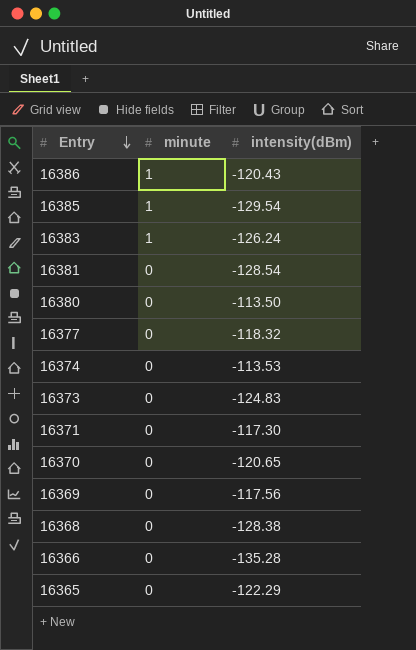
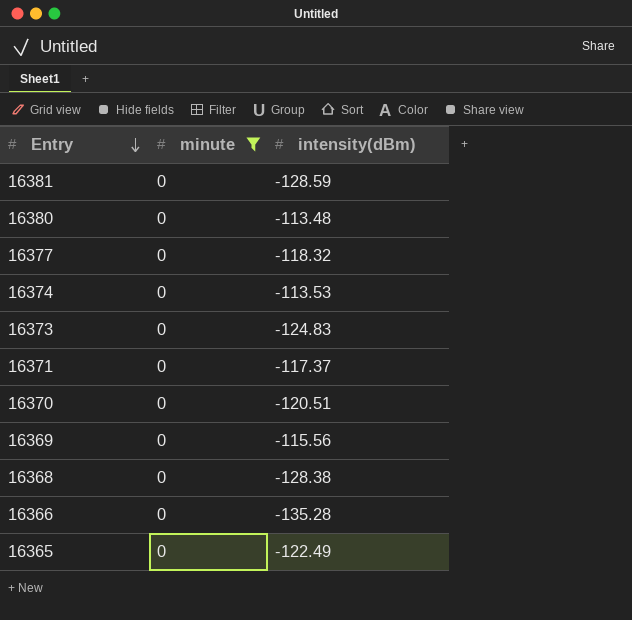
filter: none -> minute = 0
16381 | intensity(dBm): -128.54 -> -128.59
16380 | intensity(dBm): -113.50 -> -113.48
16371 | intensity(dBm): -117.30 -> -117.37
16370 | intensity(dBm): -120.65 -> -120.51
16369 | intensity(dBm): -117.56 -> -115.56
16365 | intensity(dBm): -122.29 -> -122.49

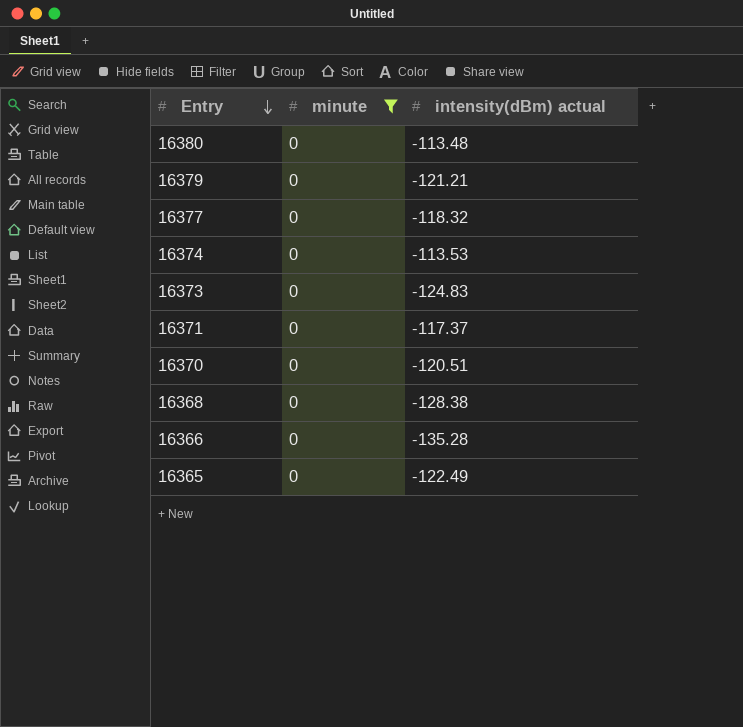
column name: intensity(dBm) -> intensity(dBm) actual
row 16381: 0 | -128.59 -> none
row 16369: 0 | -115.56 -> none
row 16379: none -> 0 | -121.21

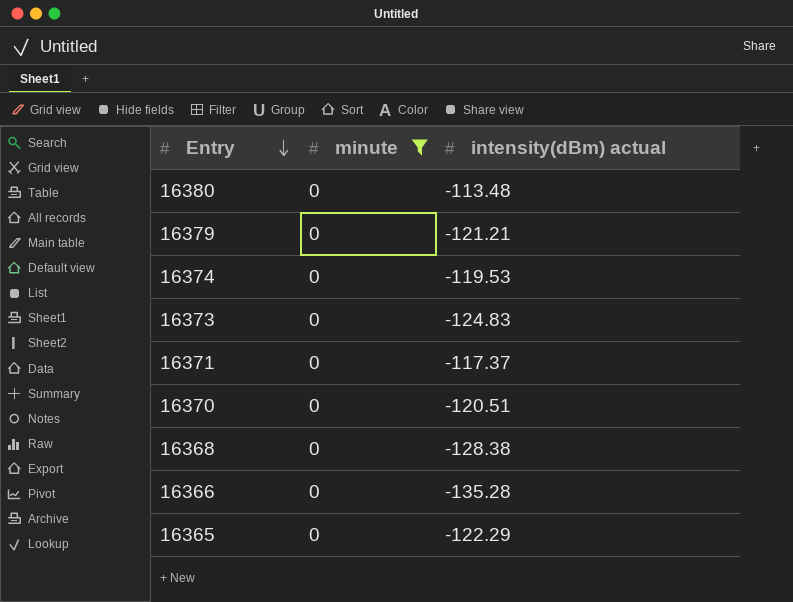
row 16377: 0 | -118.32 -> none
16374 | intensity(dBm) actual: -113.53 -> -119.53
16365 | intensity(dBm) actual: -122.49 -> -122.29

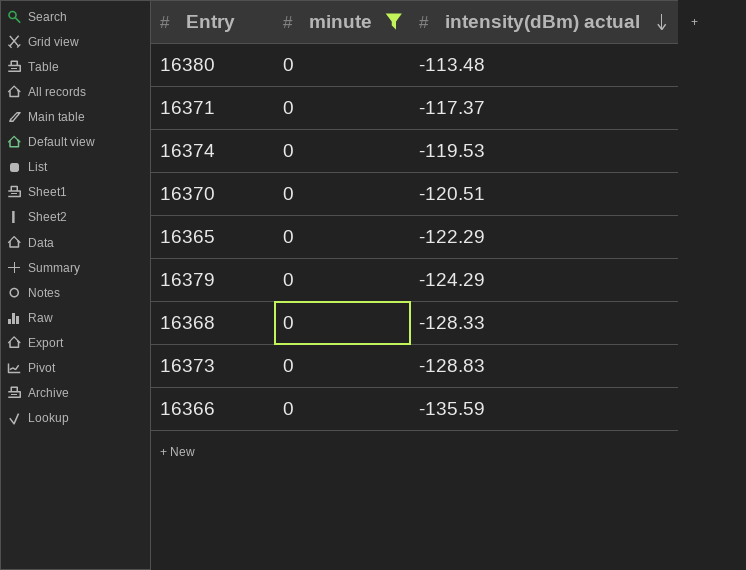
row order: Entry descending -> intensity(dBm) actual descending
16379 | intensity(dBm) actual: -121.21 -> -124.29
16368 | intensity(dBm) actual: -128.38 -> -128.33
16373 | intensity(dBm) actual: -124.83 -> -128.83
16366 | intensity(dBm) actual: -135.28 -> -135.59

